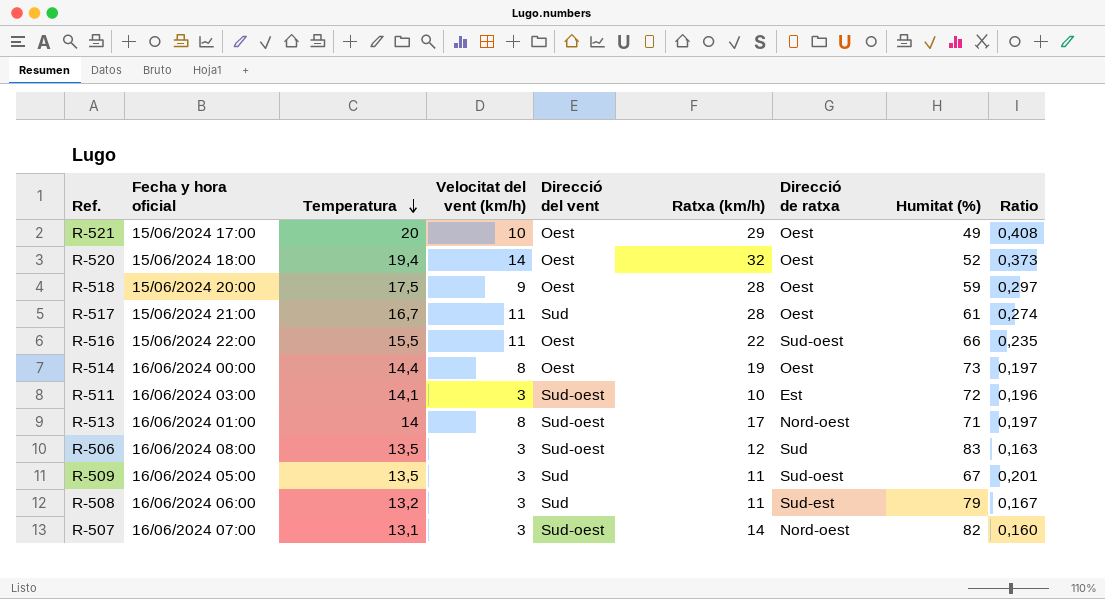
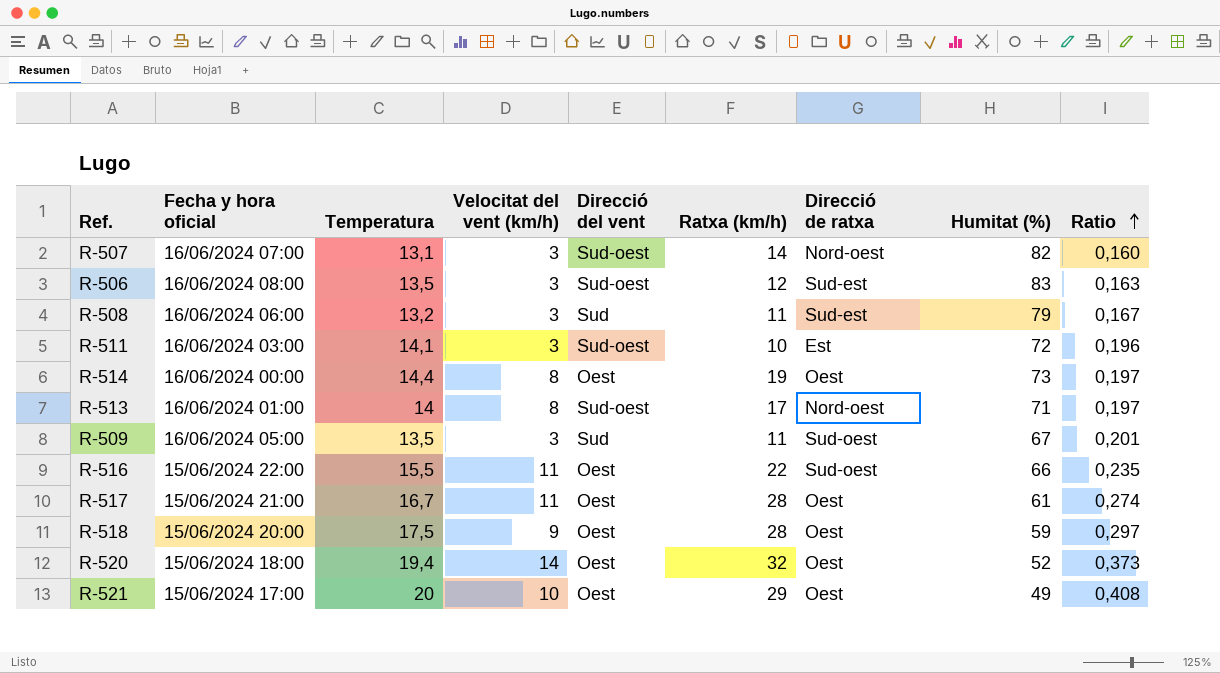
row order: Temperatura descending -> Ratio ascending
R-506 | Direcció de ratxa: Sud -> Sud-est
R-517 | Direcció del vent: Sud -> Oest

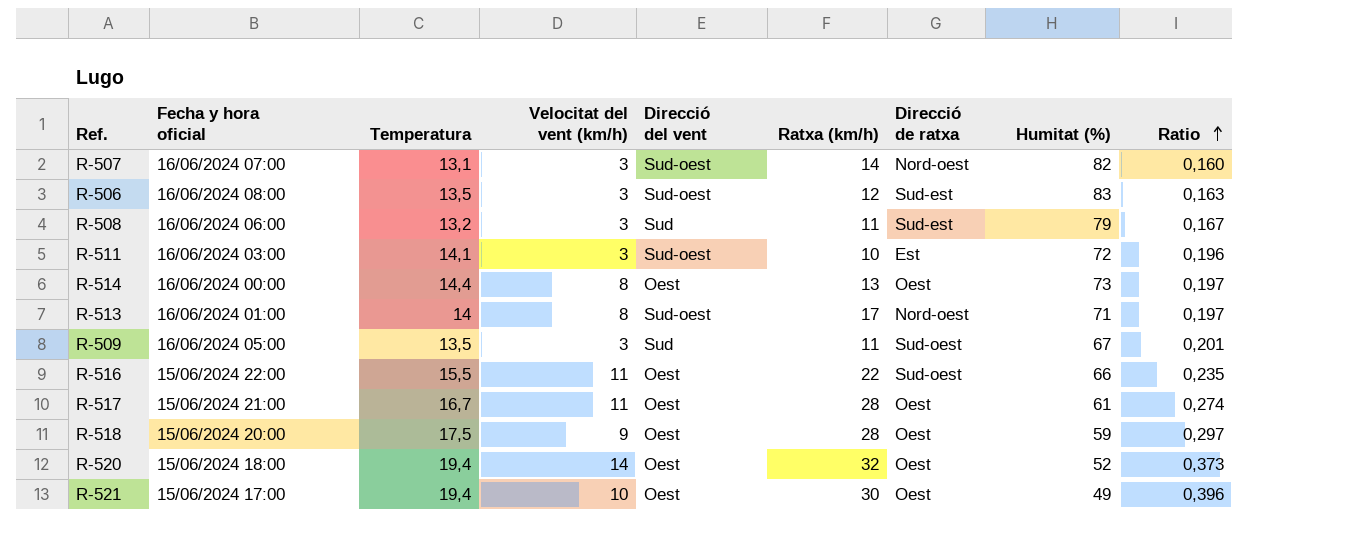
R-514 | Ratxa (km/h): 19 -> 13
R-521 | Temperatura: 20 -> 19,4
R-521 | Ratxa (km/h): 29 -> 30
R-521 | Ratio: 0,408 -> 0,396

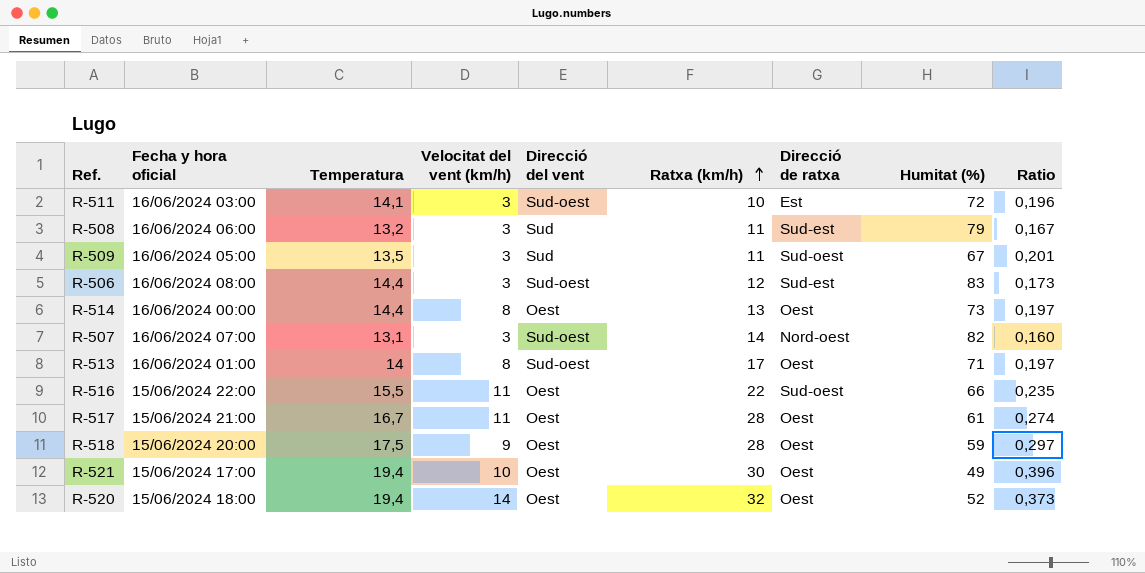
row order: Ratio ascending -> Ratxa (km/h) ascending
R-506 | Temperatura: 13,5 -> 14,4
R-506 | Ratio: 0,163 -> 0,173
R-513 | Direcció de ratxa: Nord-oest -> Oest

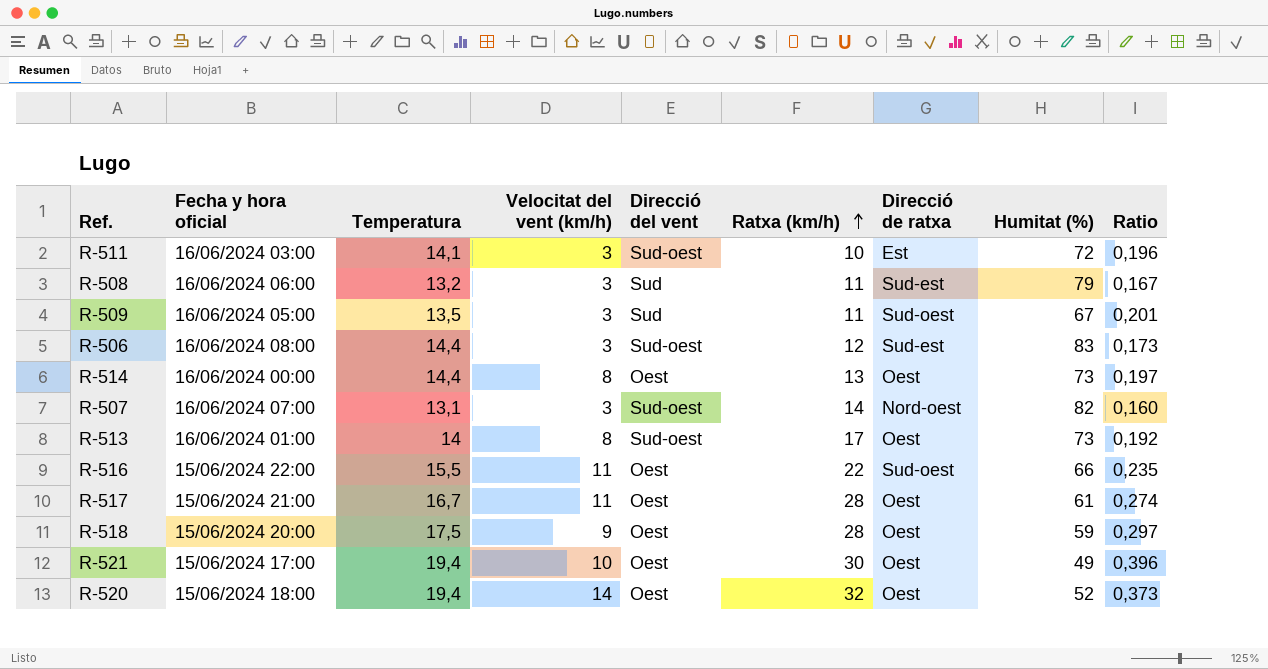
R-513 | Humitat (%): 71 -> 73
R-513 | Ratio: 0,197 -> 0,192

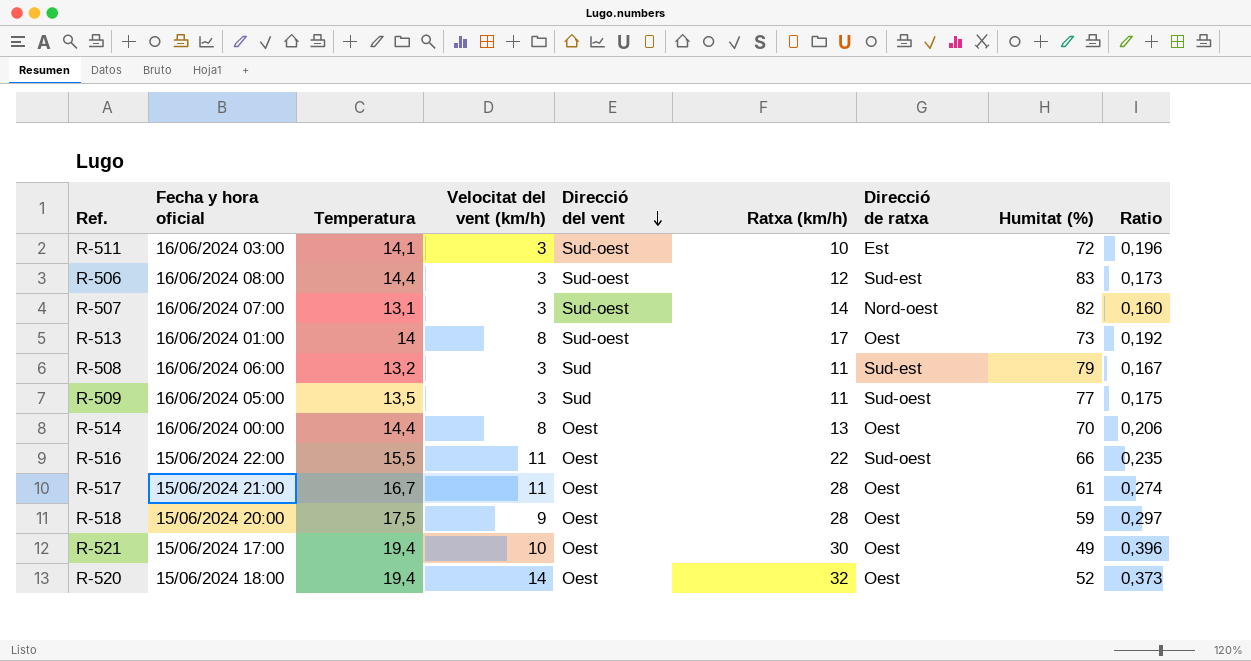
row order: Ratxa (km/h) ascending -> Direcció del vent descending
R-509 | Humitat (%): 67 -> 77
R-509 | Ratio: 0,201 -> 0,175
R-514 | Humitat (%): 73 -> 70
R-514 | Ratio: 0,197 -> 0,206

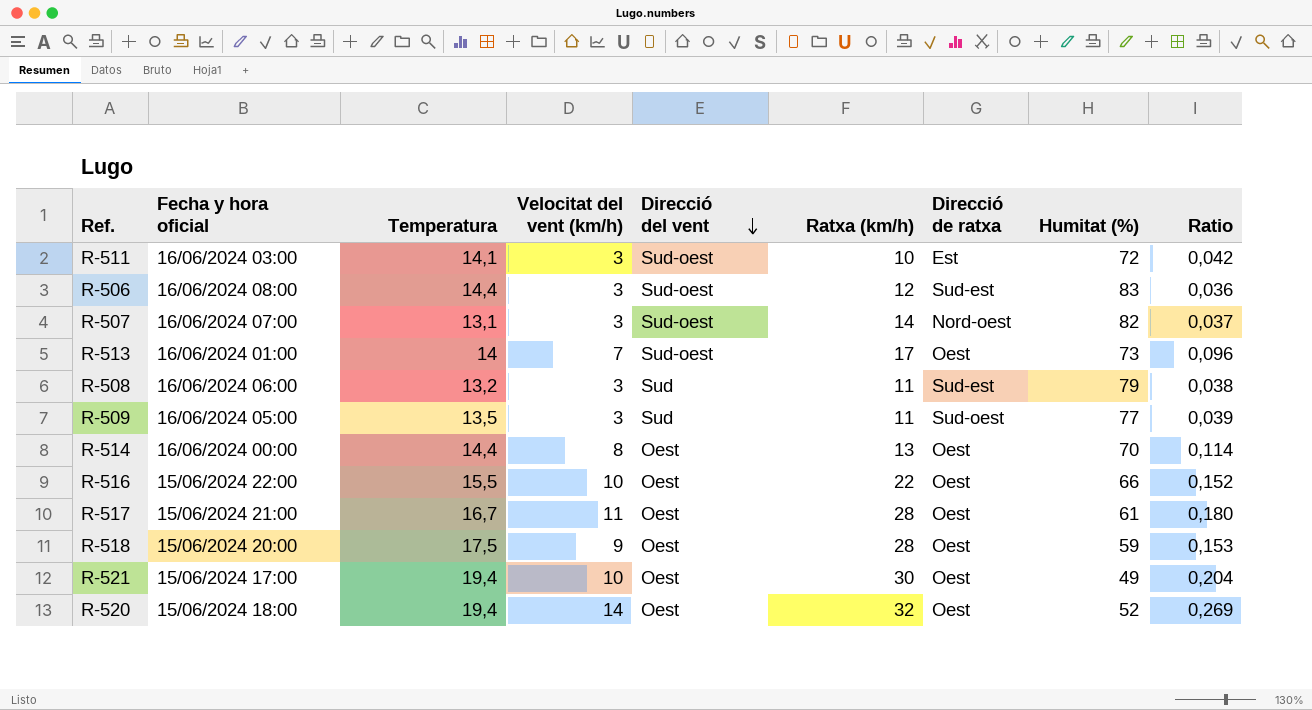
column Ratio | formula: [Temperatura] / [Humitat (%)] -> [Velocitat del vent (km/h)] / [Humitat (%)]
R-513 | Velocitat del vent (km/h): 8 -> 7
R-516 | Velocitat del vent (km/h): 11 -> 10
R-516 | Direcció de ratxa: Sud-oest -> Oest

